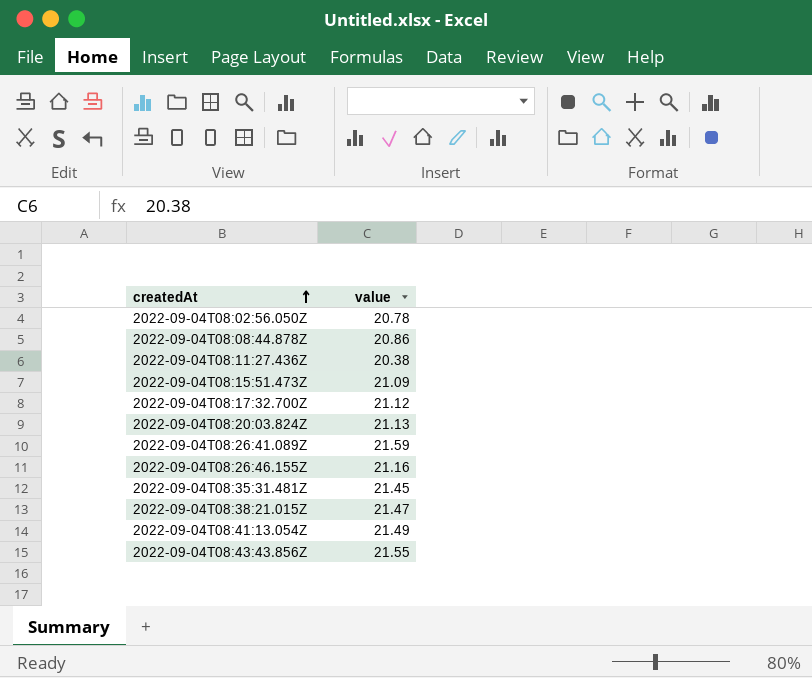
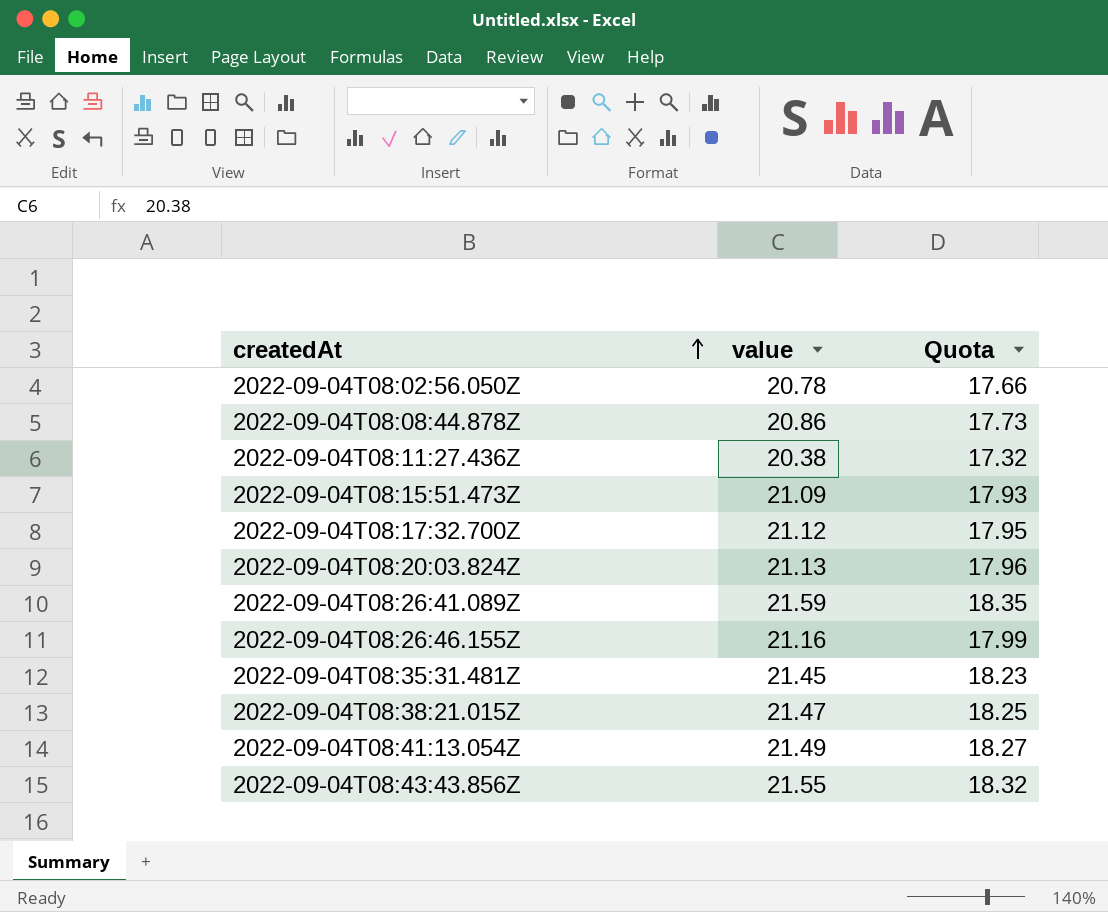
column Quota | formula: none -> [value] * 0.85

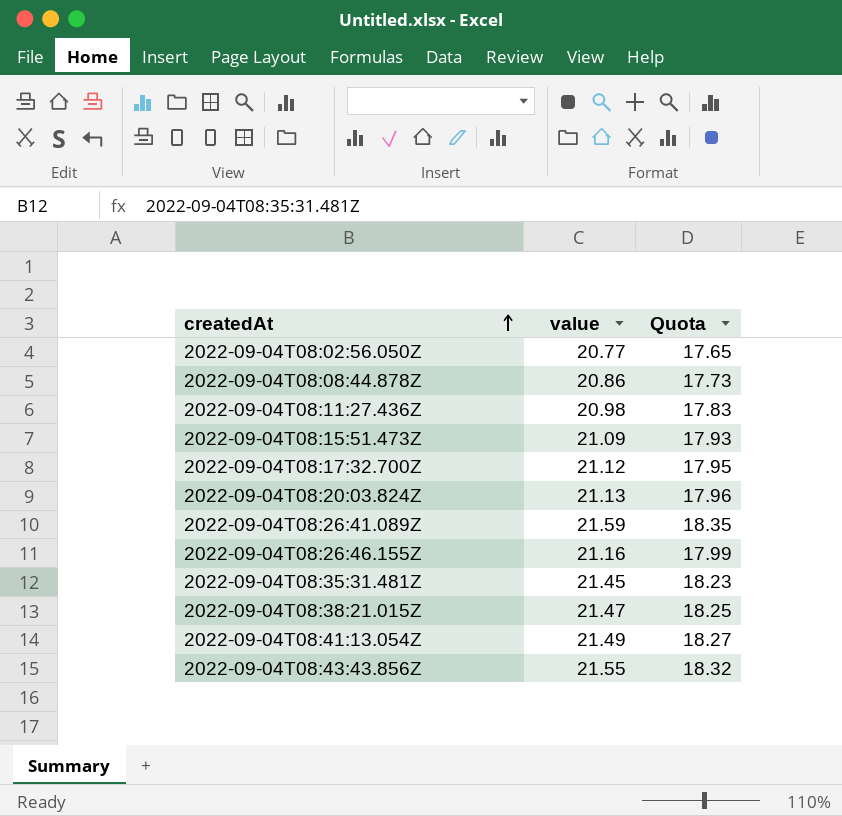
2022-09-04T08:02:56.050Z | value: 20.78 -> 20.77
2022-09-04T08:02:56.050Z | Quota: 17.66 -> 17.65
2022-09-04T08:11:27.436Z | value: 20.38 -> 20.98
2022-09-04T08:11:27.436Z | Quota: 17.32 -> 17.83

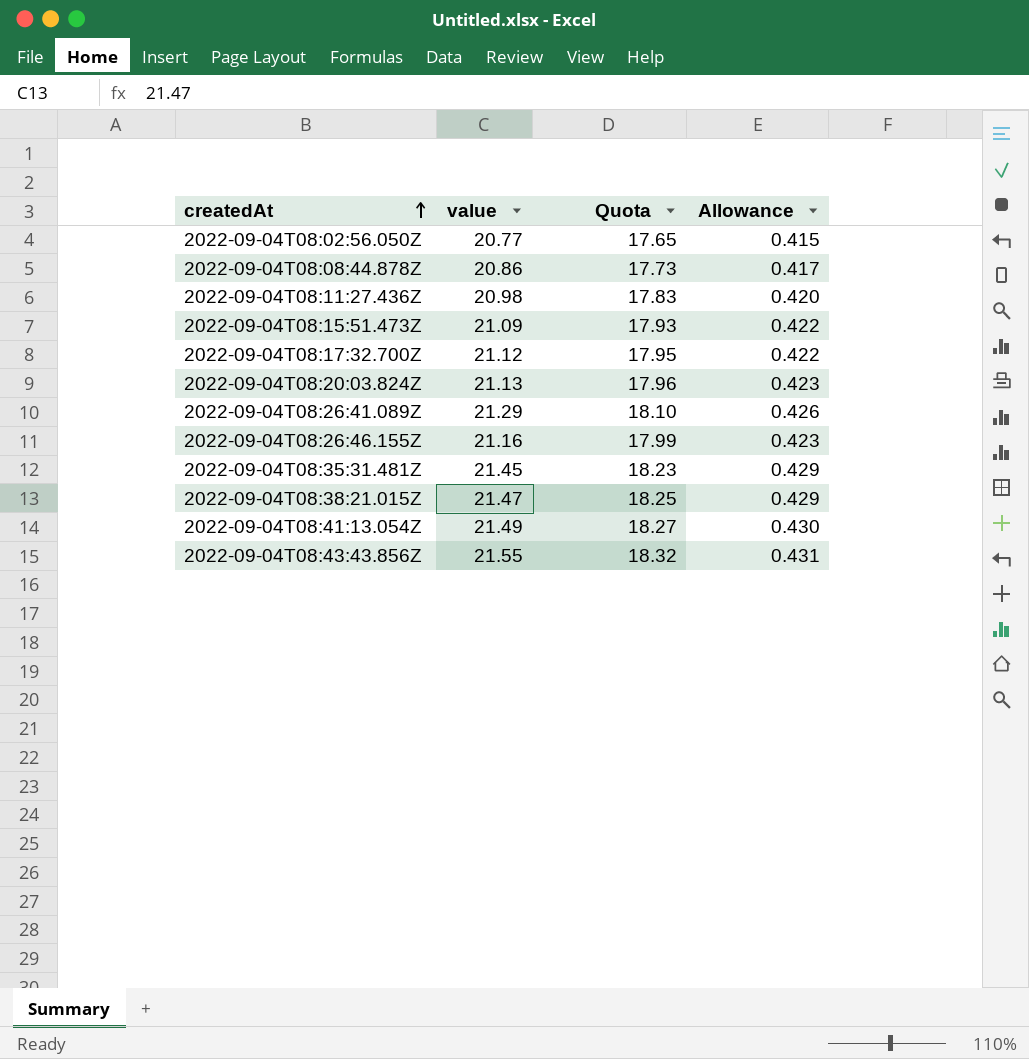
column Allowance | formula: none -> [value] * 0.02
2022-09-04T08:26:41.089Z | value: 21.59 -> 21.29
2022-09-04T08:26:41.089Z | Quota: 18.35 -> 18.10

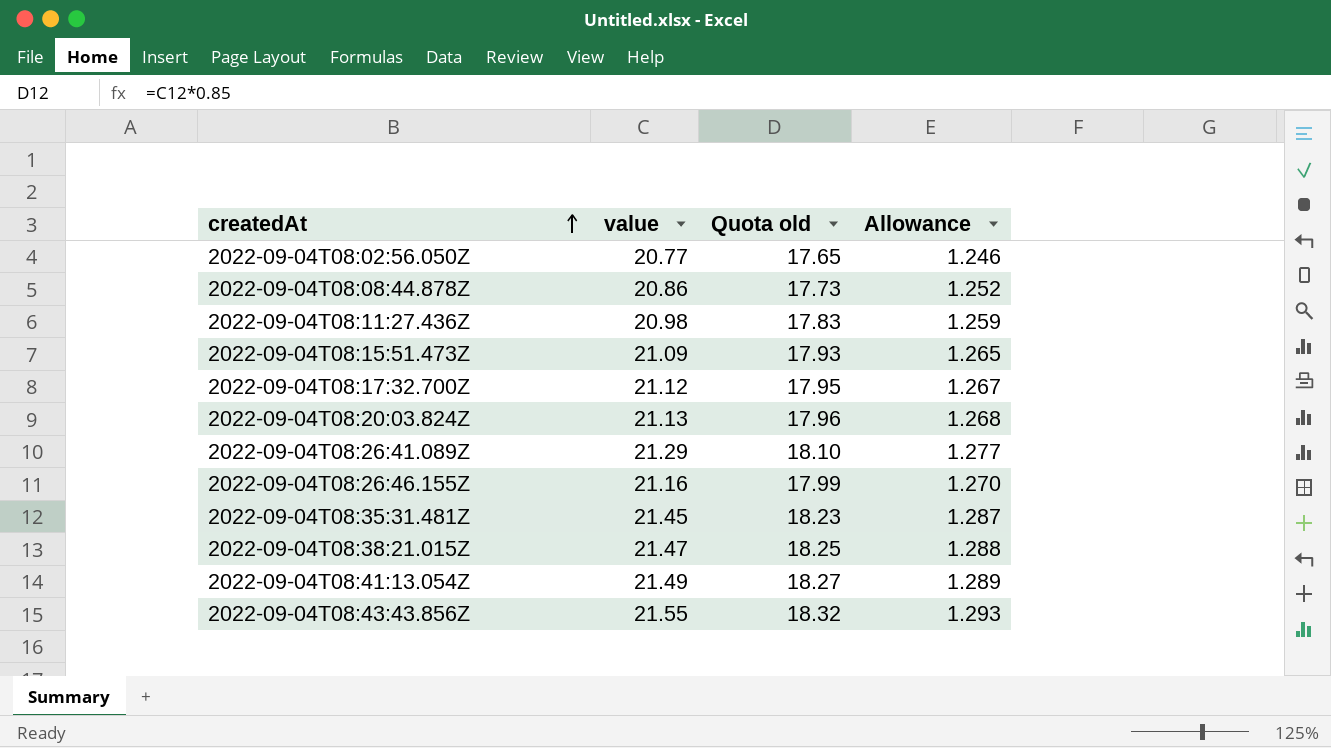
column name: Quota -> Quota old
column Allowance | formula: [value] * 0.02 -> [value] * 0.06

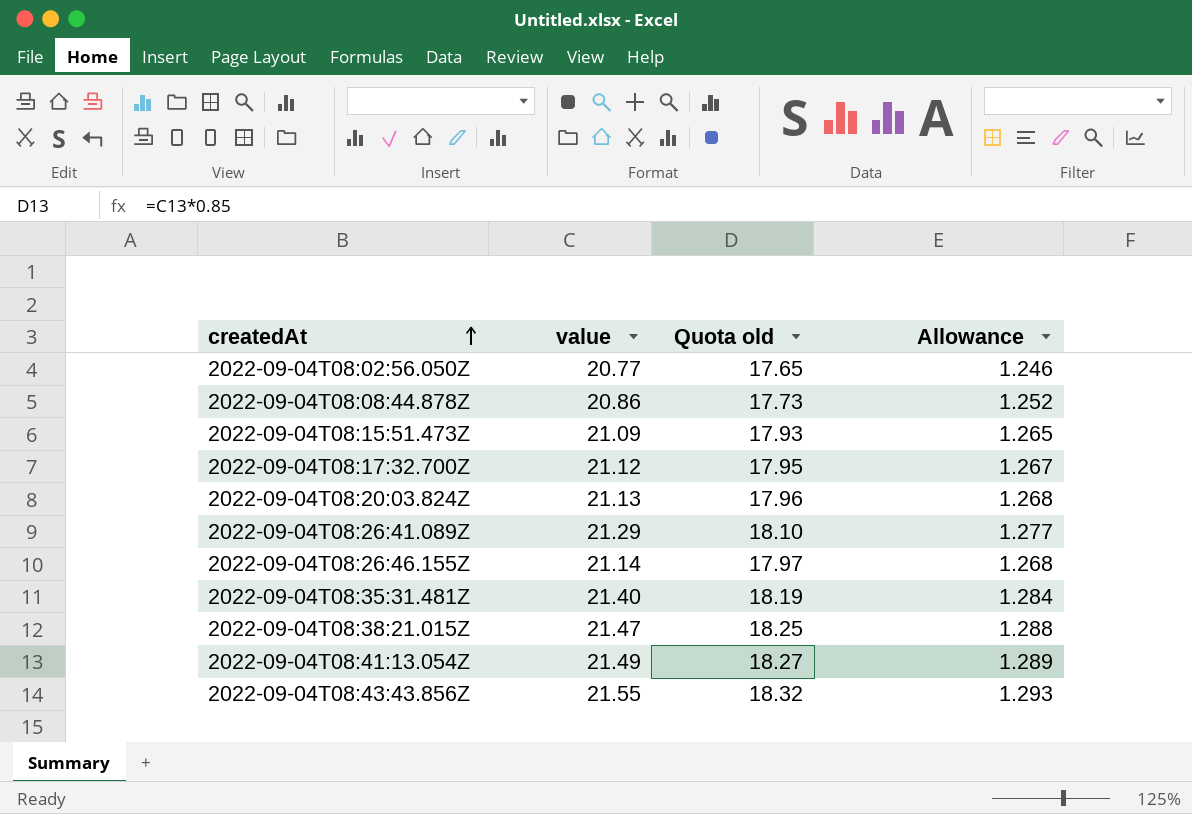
row 2022-09-04T08:11:27.436Z: 20.98 | 17.83 | 1.259 -> none
2022-09-04T08:26:46.155Z | value: 21.16 -> 21.14
2022-09-04T08:26:46.155Z | Quota old: 17.99 -> 17.97
2022-09-04T08:26:46.155Z | Allowance: 1.270 -> 1.268
2022-09-04T08:35:31.481Z | value: 21.45 -> 21.40
2022-09-04T08:35:31.481Z | Quota old: 18.23 -> 18.19
2022-09-04T08:35:31.481Z | Allowance: 1.287 -> 1.284

